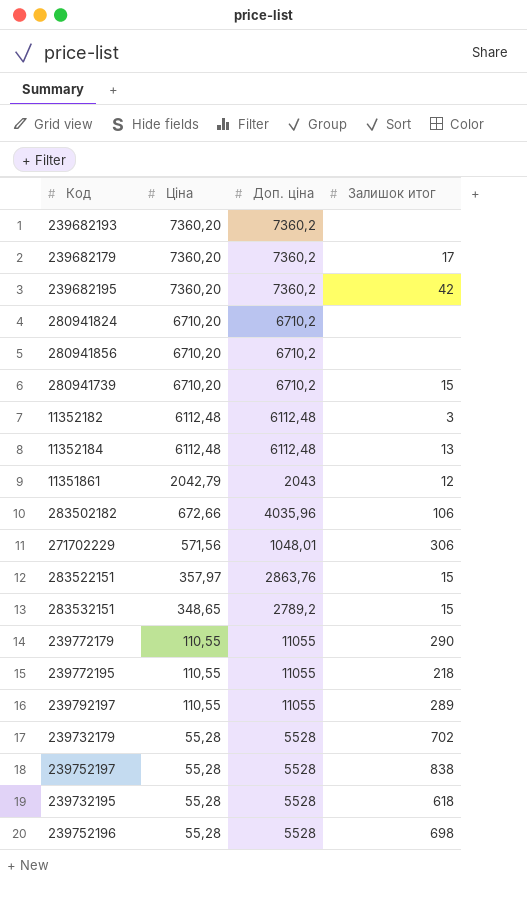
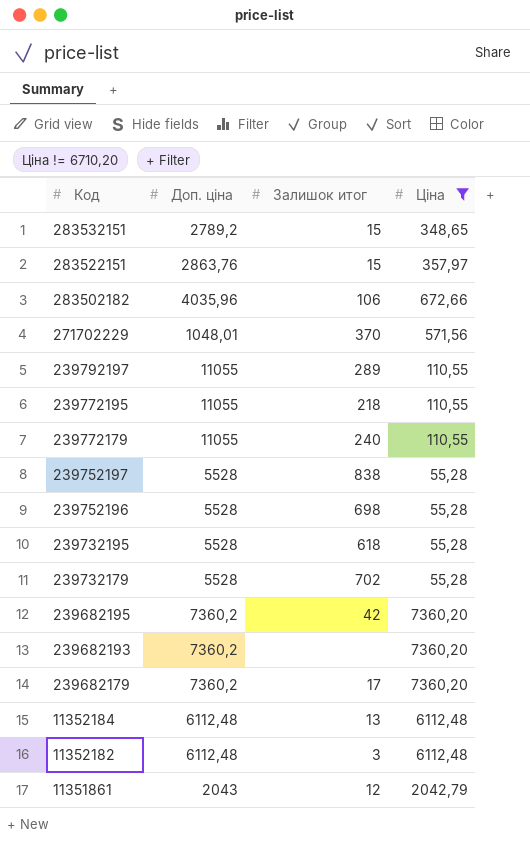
filter: none -> Ціна != 6710,20
row order: Ціна descending -> Код descending
column Ціна | position: 2 -> 4
271702229 | Залишок итог: 306 -> 370
239772179 | Залишок итог: 290 -> 240

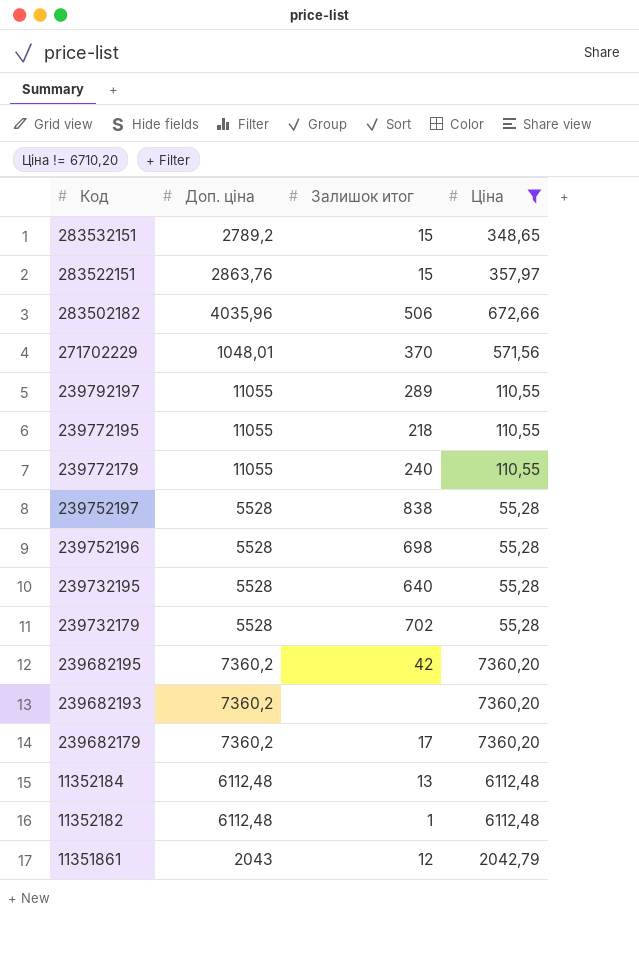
283502182 | Залишок итог: 106 -> 506
239732195 | Залишок итог: 618 -> 640
11352182 | Залишок итог: 3 -> 1

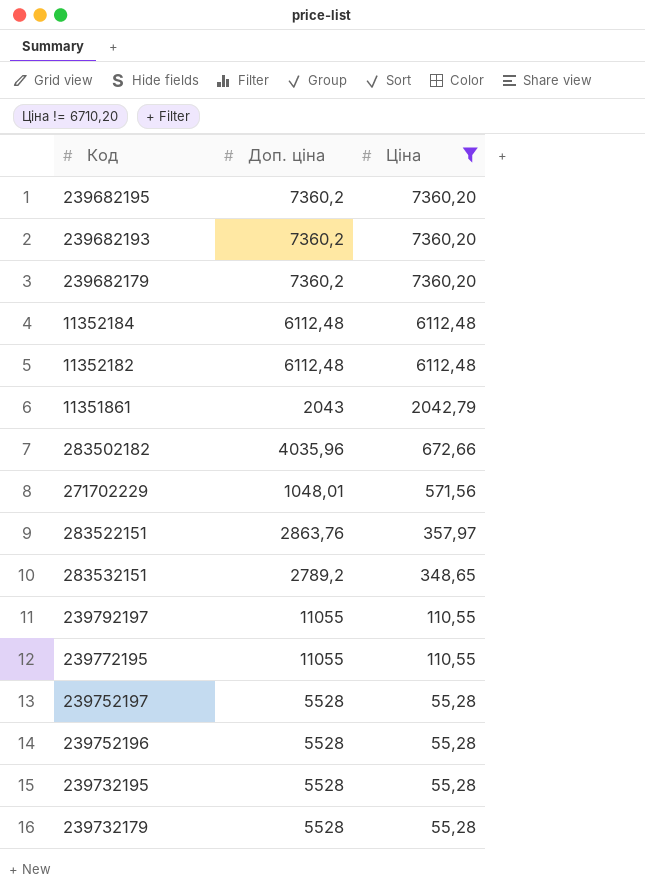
row order: Код descending -> Ціна descending
column Залишок итог | position: 3 -> none
row 239772179: 11055 | 240 | 110,55 -> none

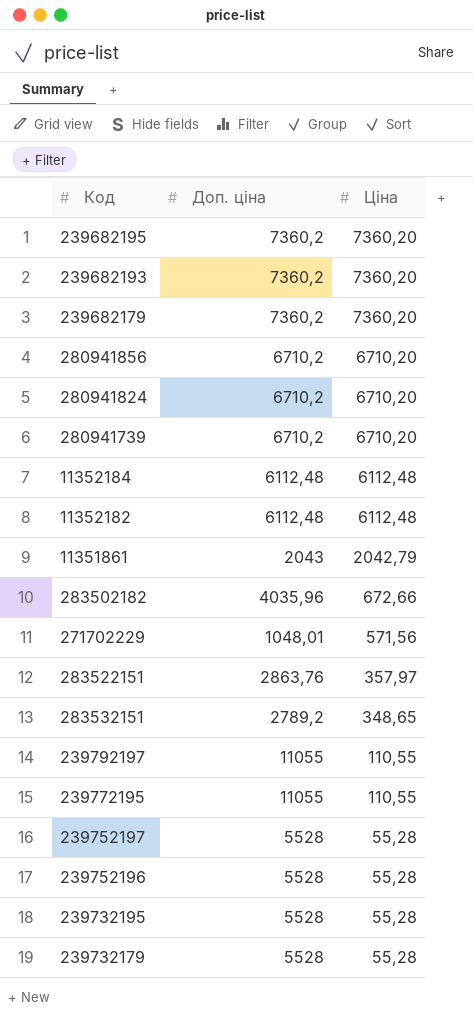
filter: Ціна != 6710,20 -> none

